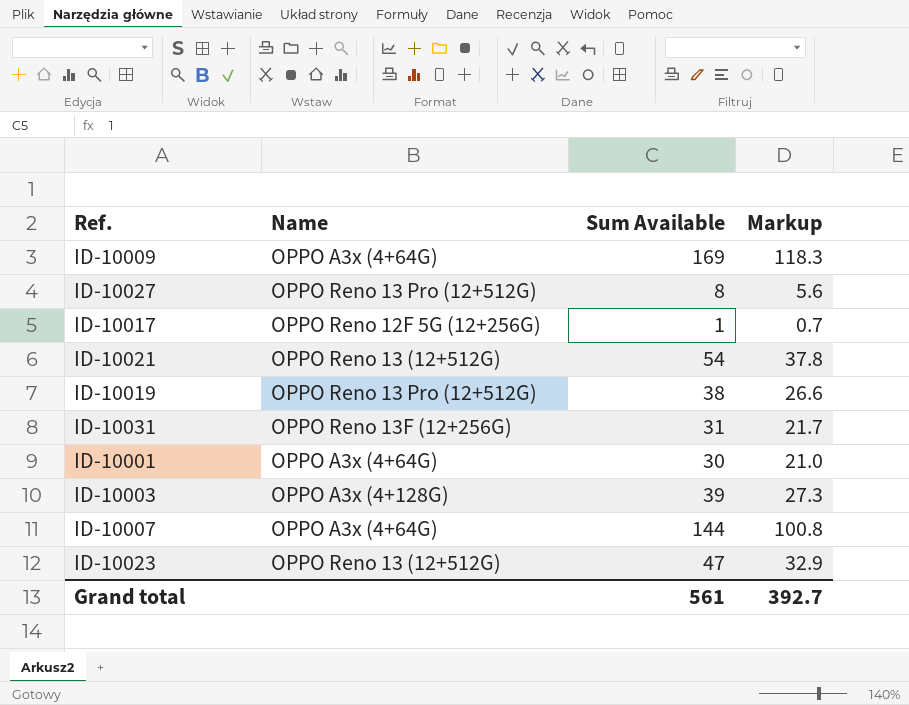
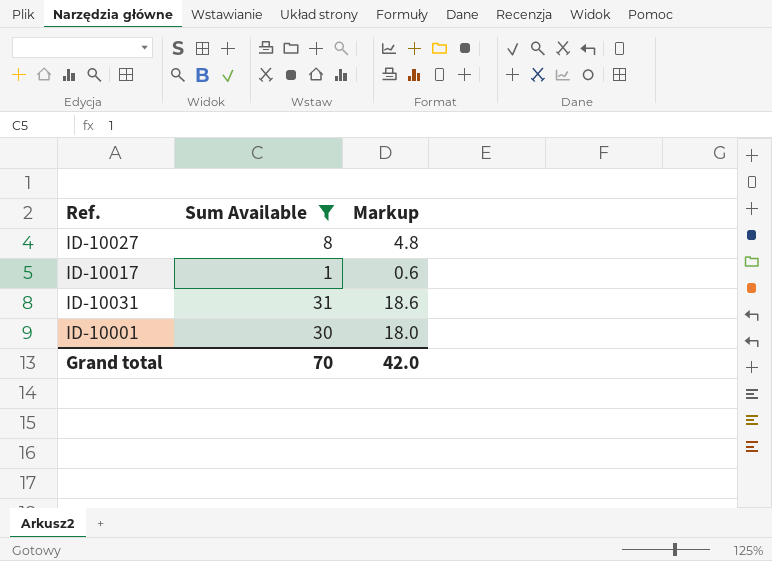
filter: none -> Sum Available <= 31
column Name | position: 2 -> none
column Markup | formula: [Sum Available] * 0.7 -> [Sum Available] * 0.6
Grand total | Sum Available: 561 -> 70
Grand total | Markup: 392.7 -> 42.0

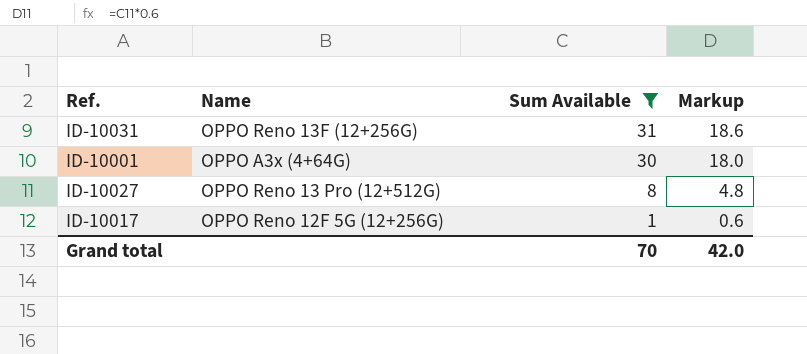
row order: none -> Sum Available descending
column Name | position: none -> 2

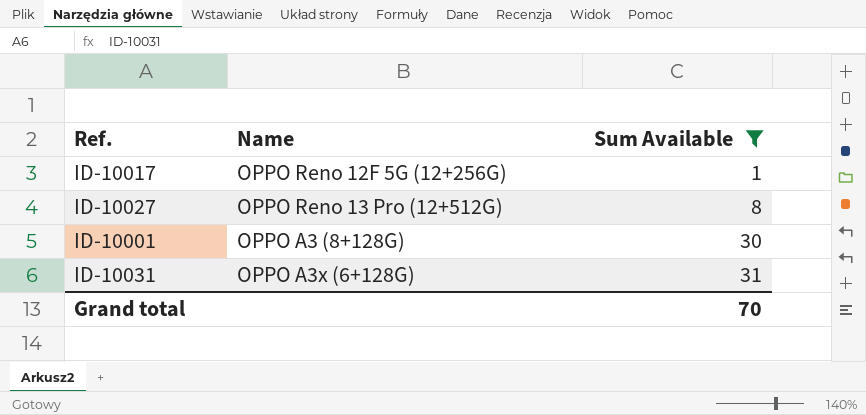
row order: Sum Available descending -> Sum Available ascending
column Markup | formula: [Sum Available] * 0.6 -> none
ID-10001 | Name: OPPO A3x (4+64G) -> OPPO A3 (8+128G)
ID-10031 | Name: OPPO Reno 13F (12+256G) -> OPPO A3x (6+128G)

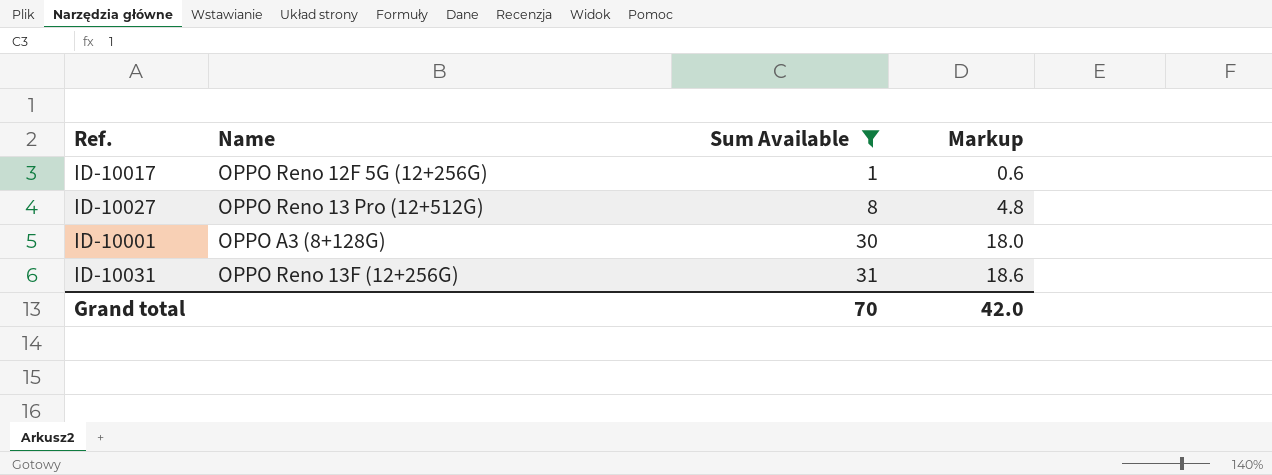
column Markup | formula: none -> [Sum Available] * 0.6
ID-10031 | Name: OPPO A3x (6+128G) -> OPPO Reno 13F (12+256G)

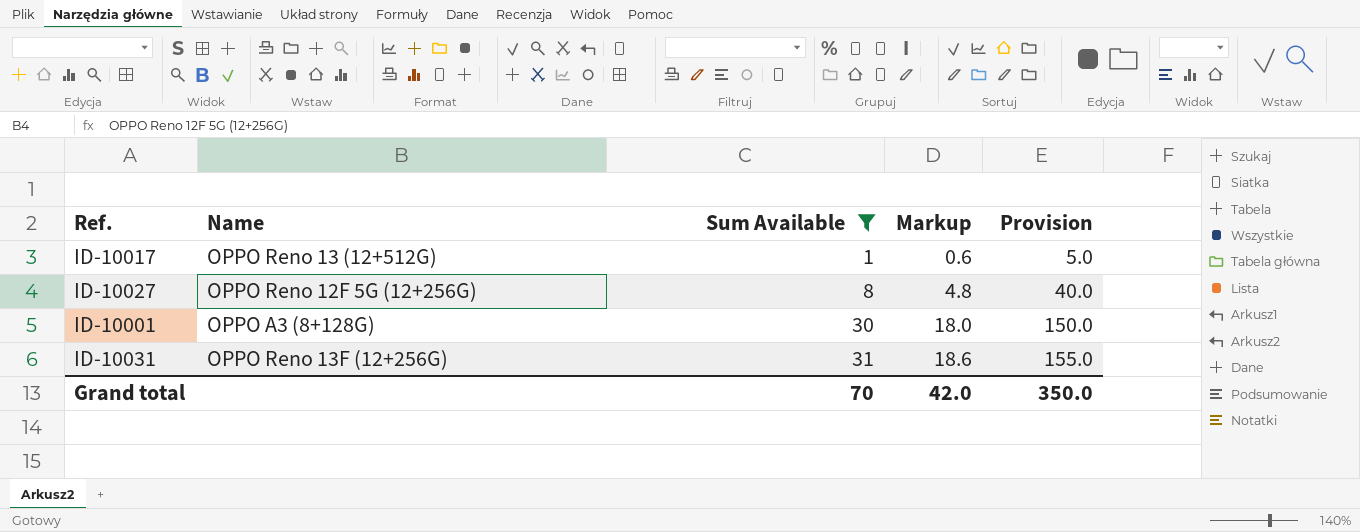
column Provision | formula: none -> [Sum Available] * 5
ID-10017 | Name: OPPO Reno 12F 5G (12+256G) -> OPPO Reno 13 (12+512G)
ID-10027 | Name: OPPO Reno 13 Pro (12+512G) -> OPPO Reno 12F 5G (12+256G)

